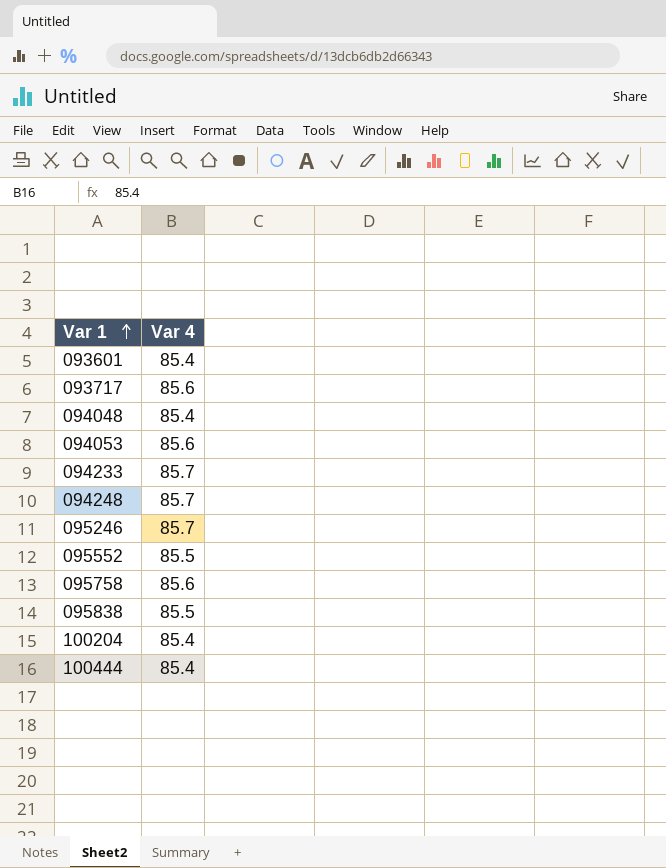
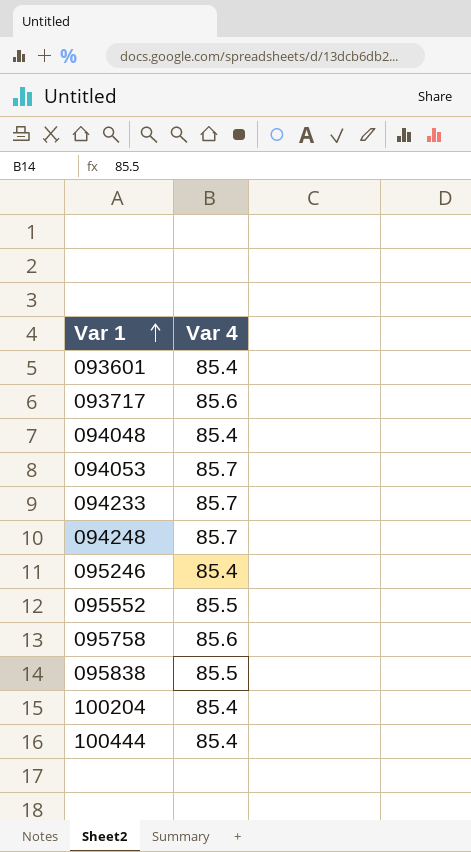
094053 | Var 4: 85.6 -> 85.7
095246 | Var 4: 85.7 -> 85.4

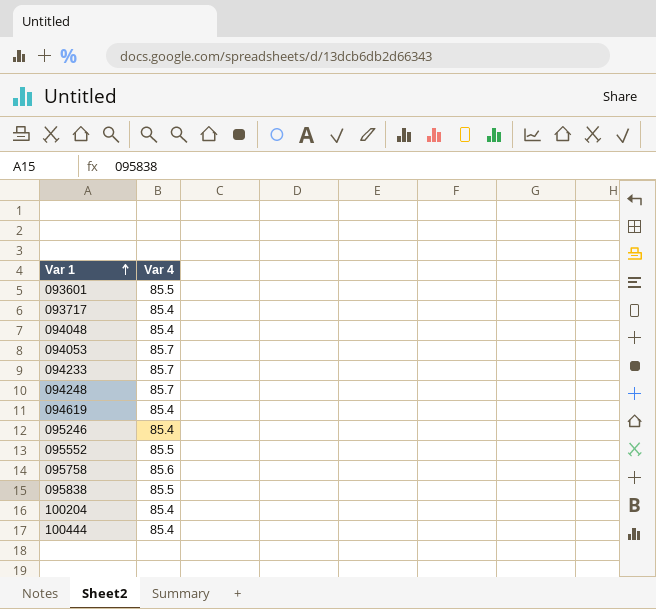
093601 | Var 4: 85.4 -> 85.5
093717 | Var 4: 85.6 -> 85.4
row 094619: none -> 85.4

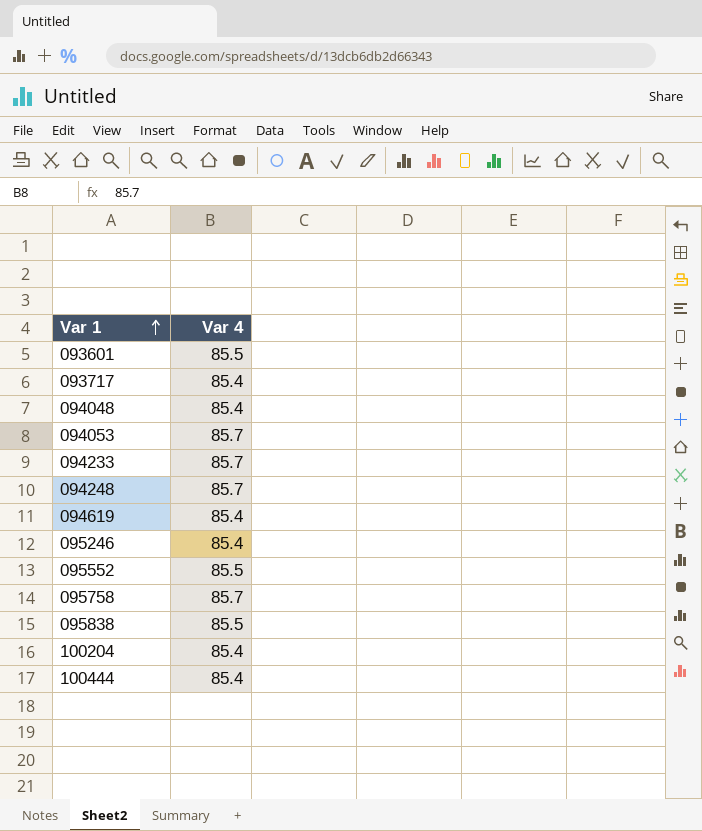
095758 | Var 4: 85.6 -> 85.7

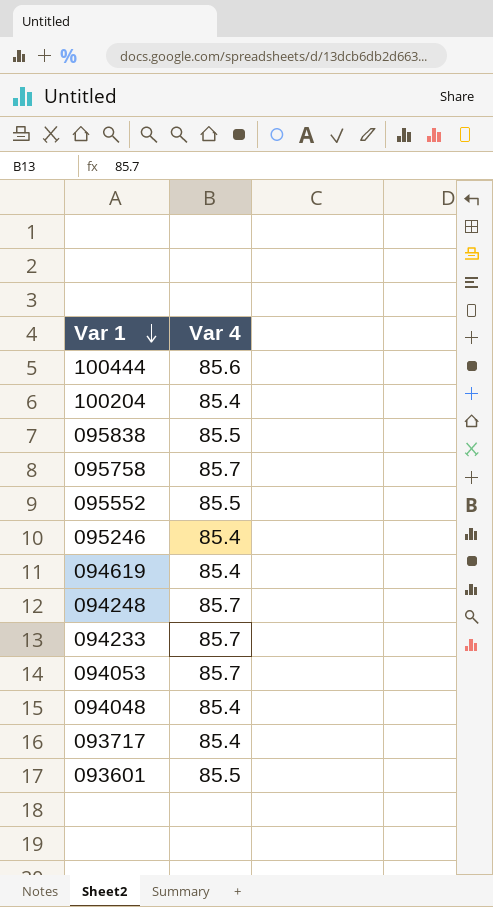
row order: Var 1 ascending -> Var 1 descending
100444 | Var 4: 85.4 -> 85.6

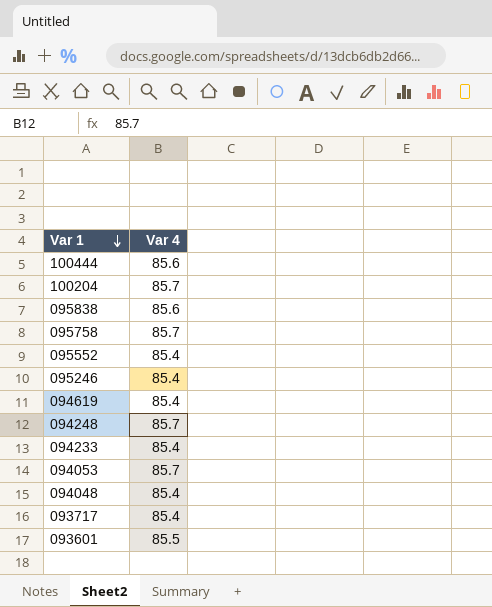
100204 | Var 4: 85.4 -> 85.7
095838 | Var 4: 85.5 -> 85.6
095552 | Var 4: 85.5 -> 85.4
094233 | Var 4: 85.7 -> 85.4

